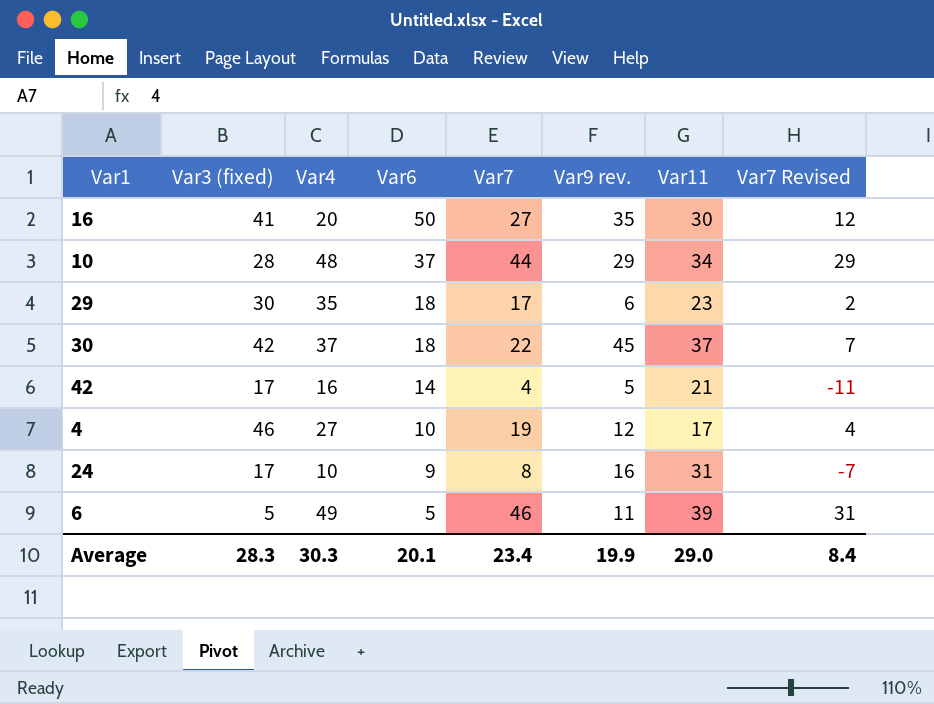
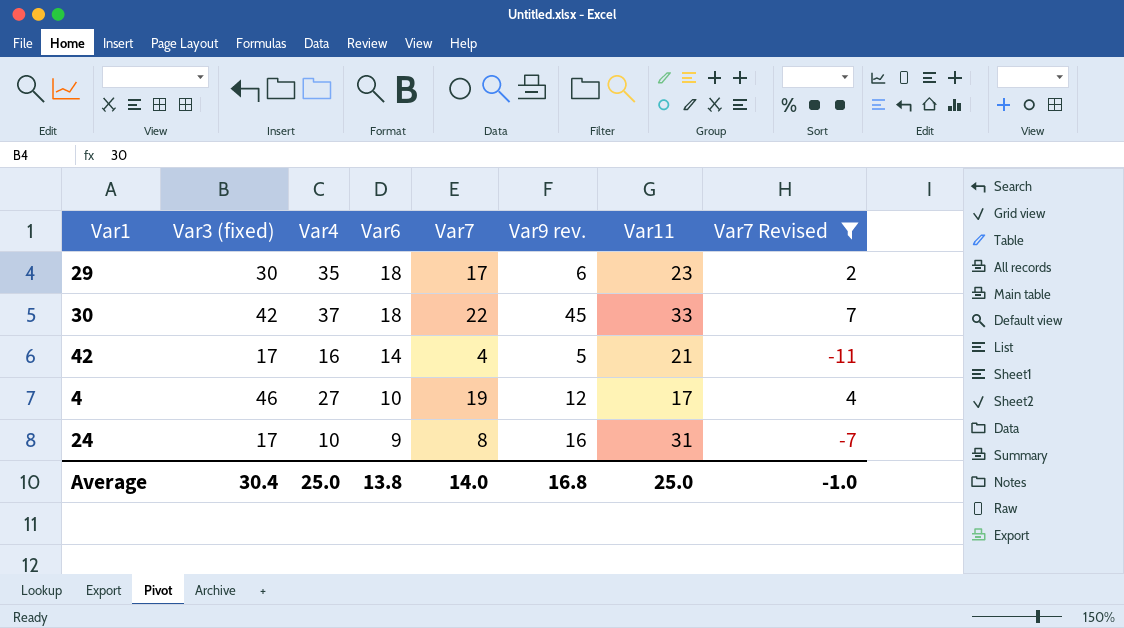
filter: none -> Var7 Revised <= 7
30 | Var11: 37 -> 33
Average | Var3 (fixed): 28.3 -> 30.4
Average | Var4: 30.3 -> 25.0
Average | Var6: 20.1 -> 13.8
Average | Var7: 23.4 -> 14.0
Average | Var9 rev.: 19.9 -> 16.8
Average | Var11: 29.0 -> 25.0
Average | Var7 Revised: 8.4 -> -1.0

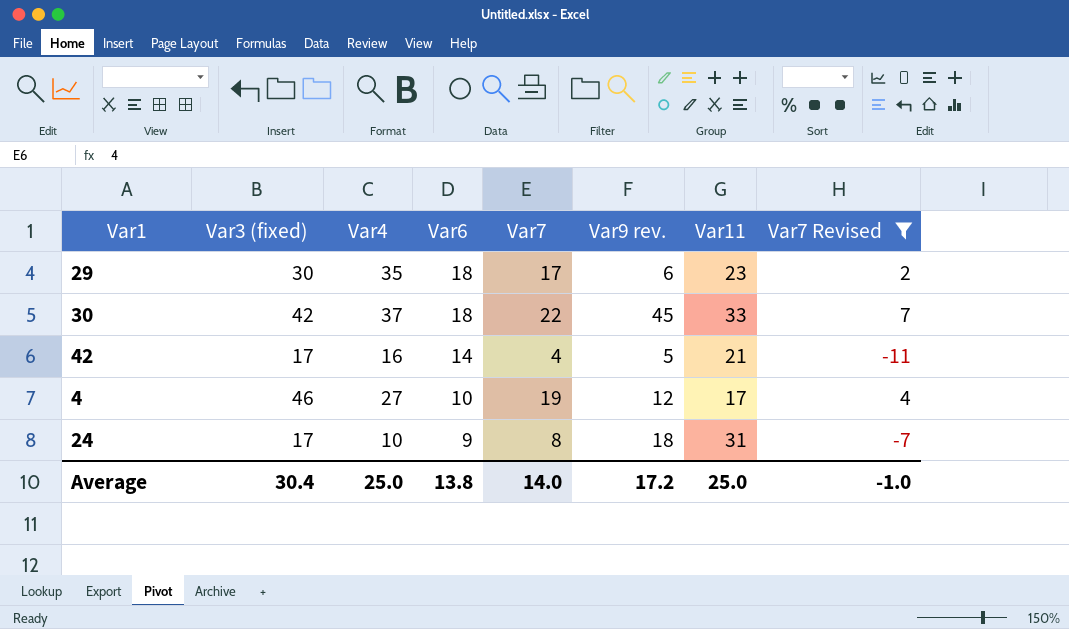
24 | Var9 rev.: 16 -> 18
Average | Var9 rev.: 16.8 -> 17.2

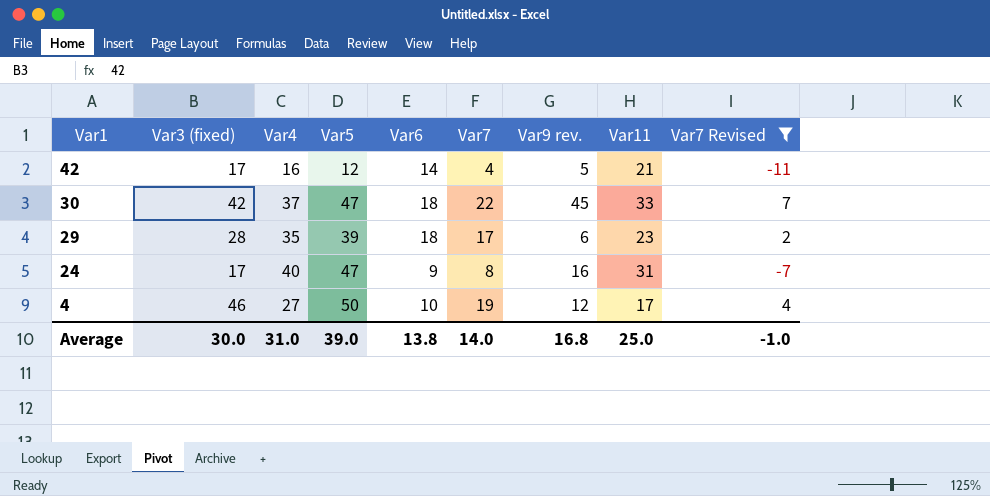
row order: Var6 descending -> Var1 descending
column Var5 | position: none -> 4
29 | Var3 (fixed): 30 -> 28
24 | Var4: 10 -> 40
24 | Var9 rev.: 18 -> 16
Average | Var3 (fixed): 30.4 -> 30.0
Average | Var4: 25.0 -> 31.0
Average | Var9 rev.: 17.2 -> 16.8

